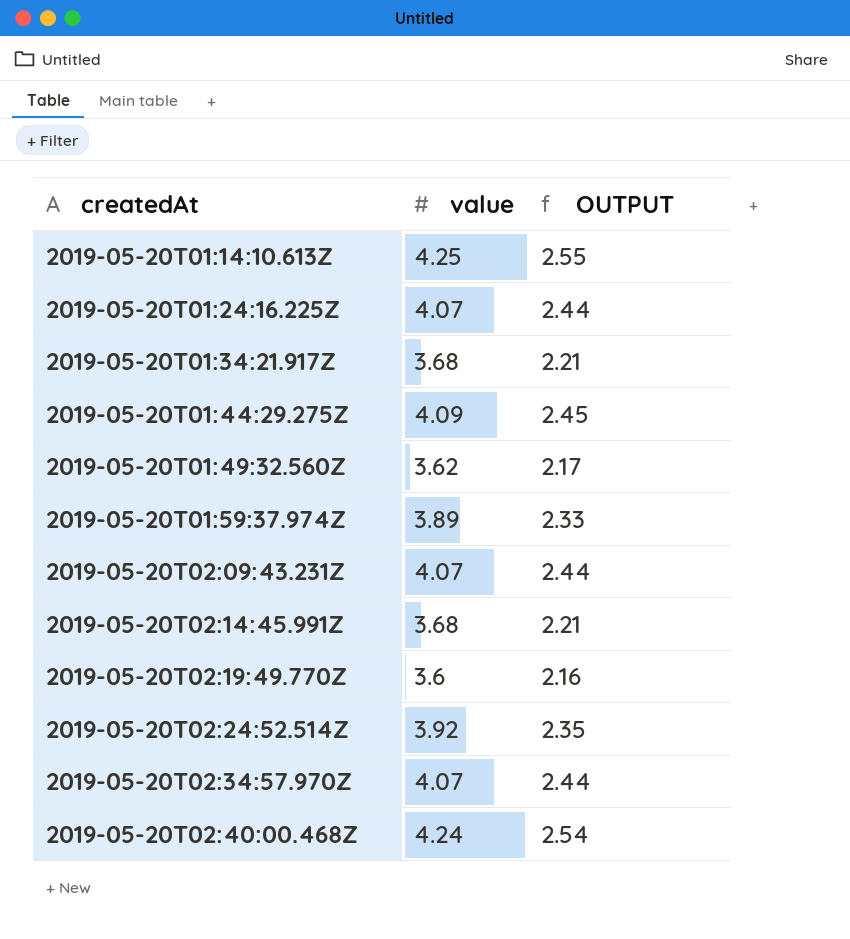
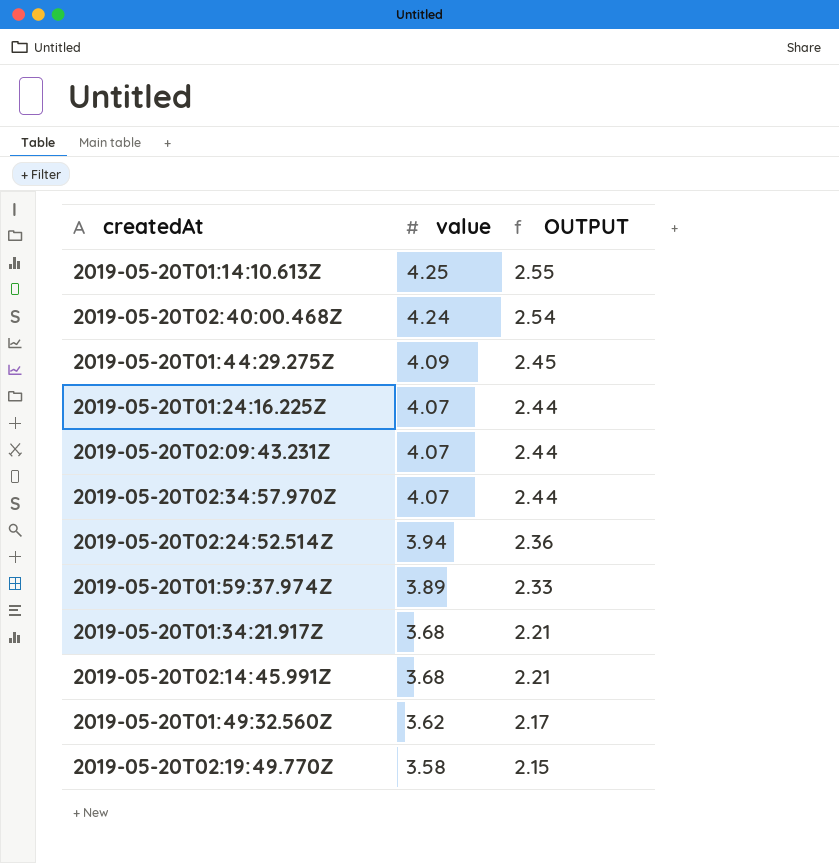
row order: createdAt ascending -> value descending
2019-05-20T02:24:52.514Z | value: 3.92 -> 3.94
2019-05-20T02:24:52.514Z | OUTPUT: 2.35 -> 2.36
2019-05-20T02:19:49.770Z | value: 3.6 -> 3.58
2019-05-20T02:19:49.770Z | OUTPUT: 2.16 -> 2.15

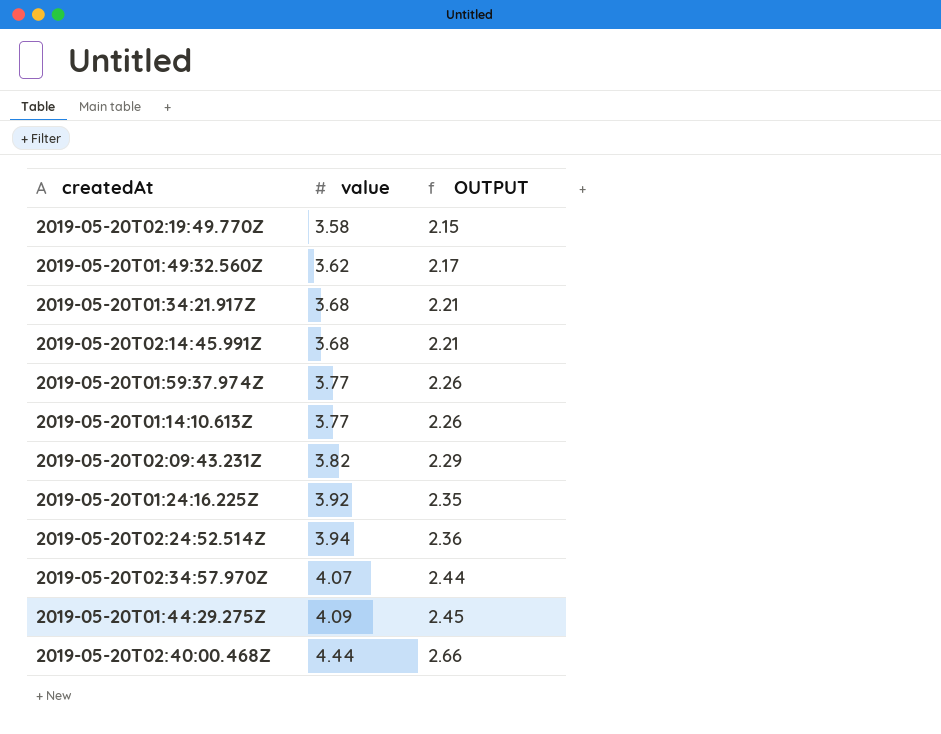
row order: value descending -> value ascending
2019-05-20T01:59:37.974Z | value: 3.89 -> 3.77
2019-05-20T01:59:37.974Z | OUTPUT: 2.33 -> 2.26
2019-05-20T01:14:10.613Z | value: 4.25 -> 3.77
2019-05-20T01:14:10.613Z | OUTPUT: 2.55 -> 2.26
2019-05-20T02:09:43.231Z | value: 4.07 -> 3.82
2019-05-20T02:09:43.231Z | OUTPUT: 2.44 -> 2.29
2019-05-20T01:24:16.225Z | value: 4.07 -> 3.92
2019-05-20T01:24:16.225Z | OUTPUT: 2.44 -> 2.35
2019-05-20T02:40:00.468Z | value: 4.24 -> 4.44
2019-05-20T02:40:00.468Z | OUTPUT: 2.54 -> 2.66

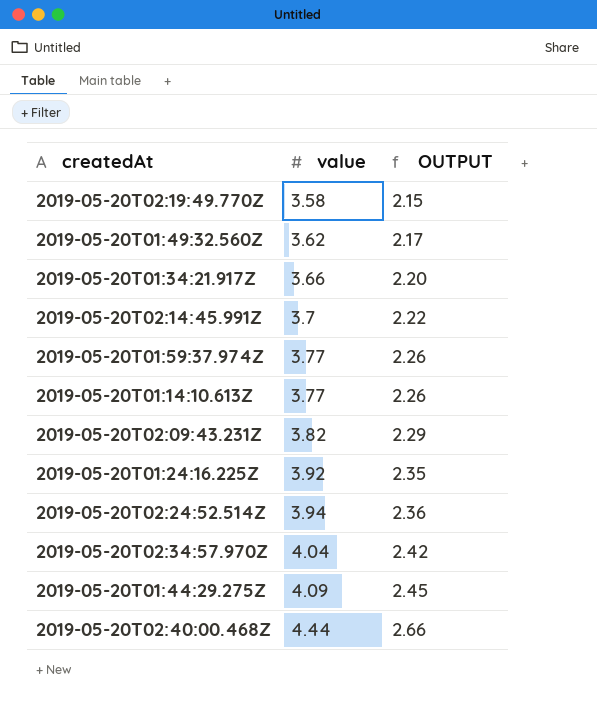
2019-05-20T01:34:21.917Z | value: 3.68 -> 3.66
2019-05-20T01:34:21.917Z | OUTPUT: 2.21 -> 2.20
2019-05-20T02:14:45.991Z | value: 3.68 -> 3.7
2019-05-20T02:14:45.991Z | OUTPUT: 2.21 -> 2.22
2019-05-20T02:34:57.970Z | value: 4.07 -> 4.04
2019-05-20T02:34:57.970Z | OUTPUT: 2.44 -> 2.42

